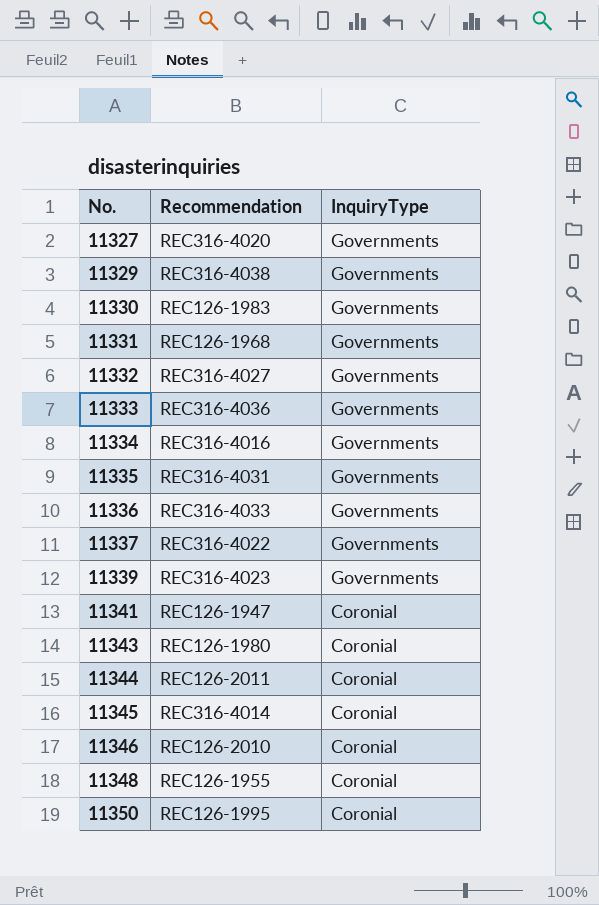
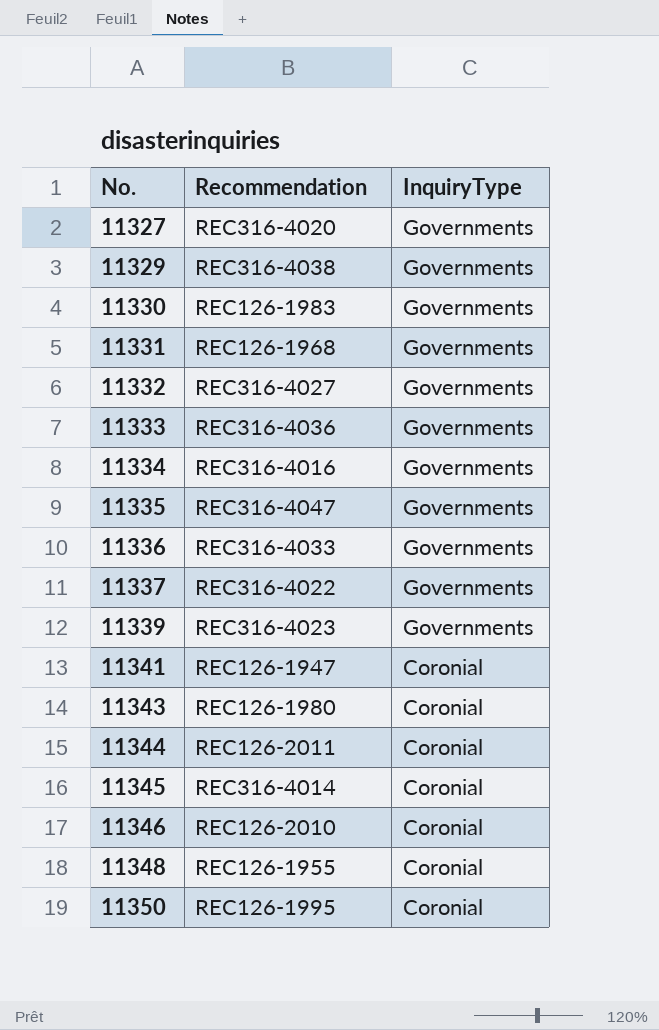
11335 | Recommendation: REC316-4031 -> REC316-4047

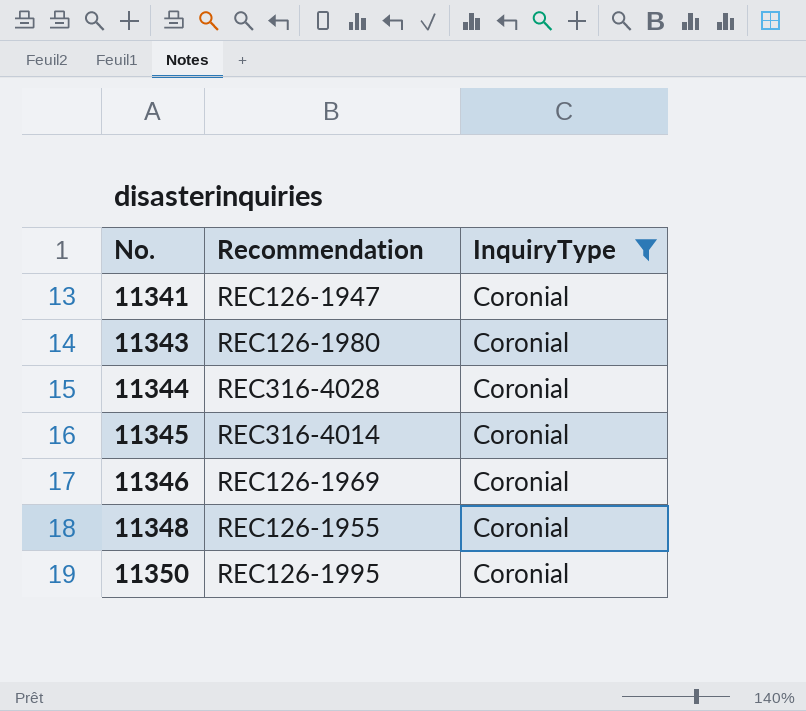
filter: none -> InquiryType = Coronial
11344 | Recommendation: REC126-2011 -> REC316-4028
11346 | Recommendation: REC126-2010 -> REC126-1969

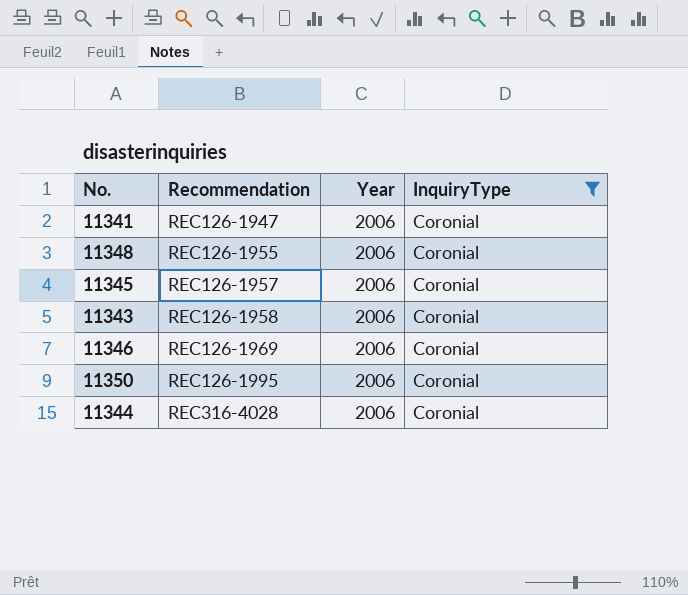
row order: No. ascending -> Recommendation ascending
column Year | position: none -> 3
11345 | Recommendation: REC316-4014 -> REC126-1957
11343 | Recommendation: REC126-1980 -> REC126-1958

